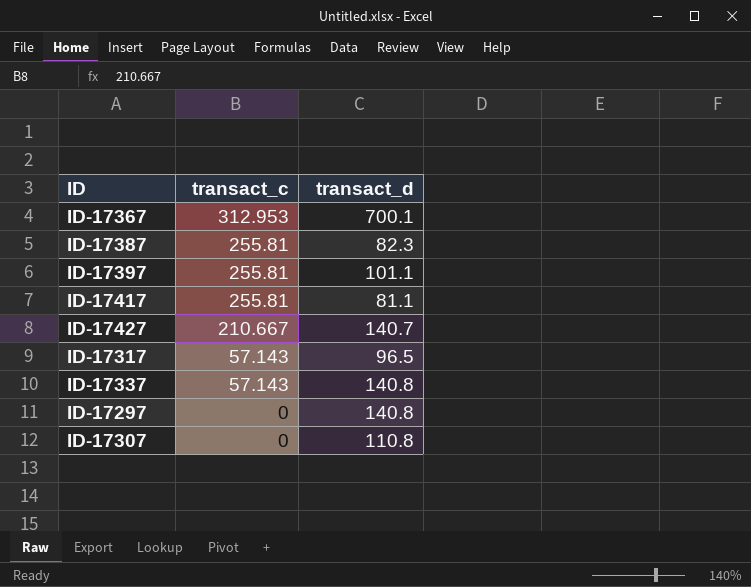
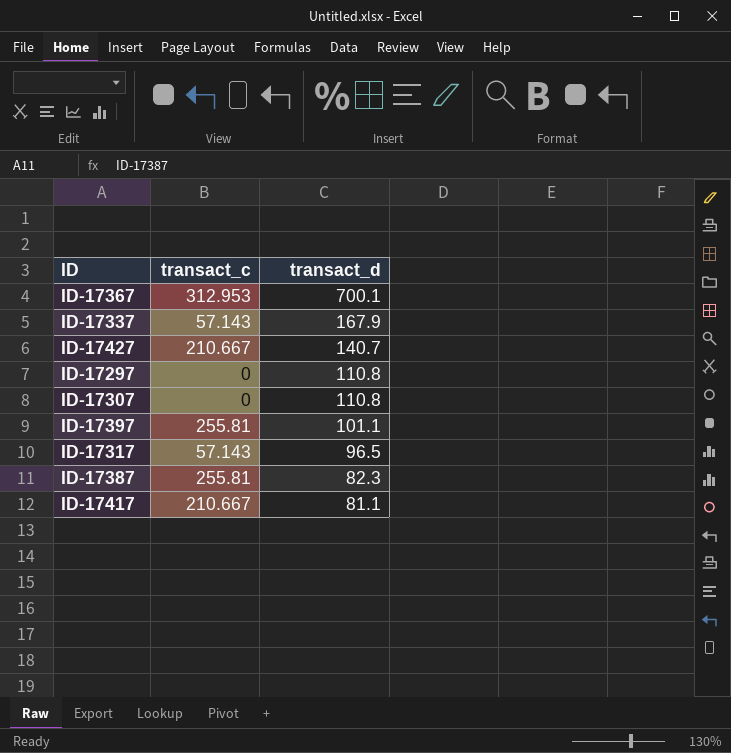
row order: transact_c descending -> transact_d descending
ID-17337 | transact_d: 140.8 -> 167.9
ID-17297 | transact_d: 140.8 -> 110.8
ID-17417 | transact_c: 255.81 -> 210.667

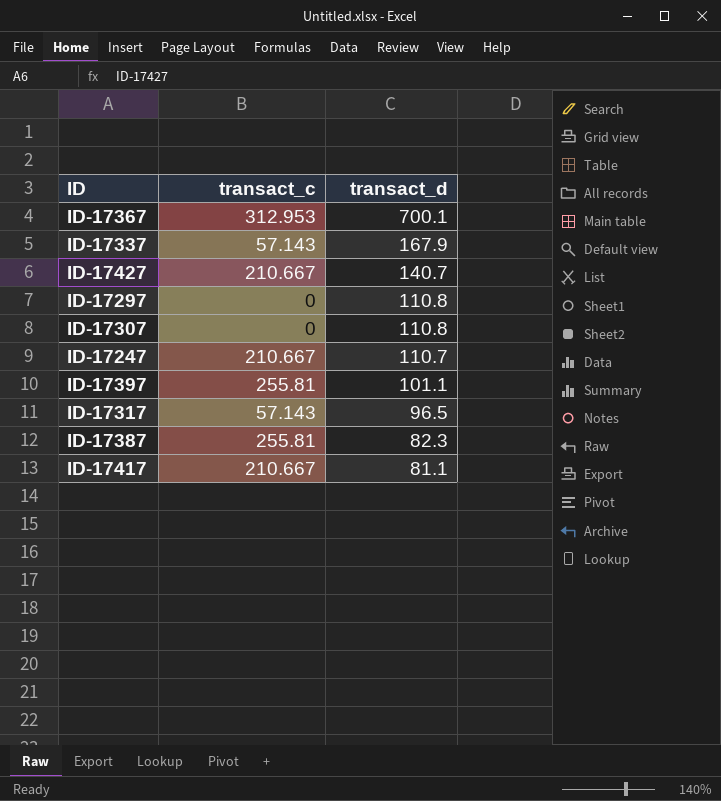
row ID-17247: none -> 210.667 | 110.7

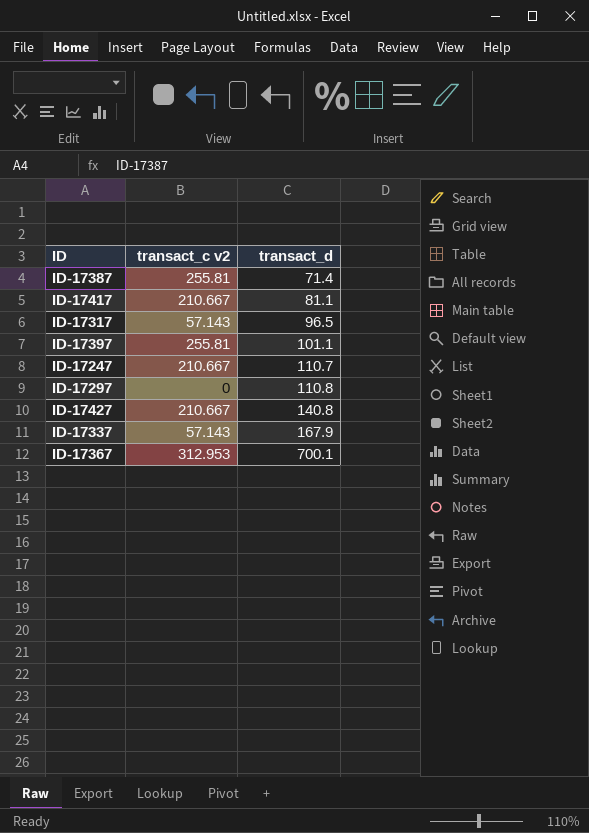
row order: transact_d descending -> transact_d ascending
column name: transact_c -> transact_c v2
row ID-17307: 0 | 110.8 -> none
ID-17387 | transact_d: 82.3 -> 71.4
ID-17427 | transact_d: 140.7 -> 140.8

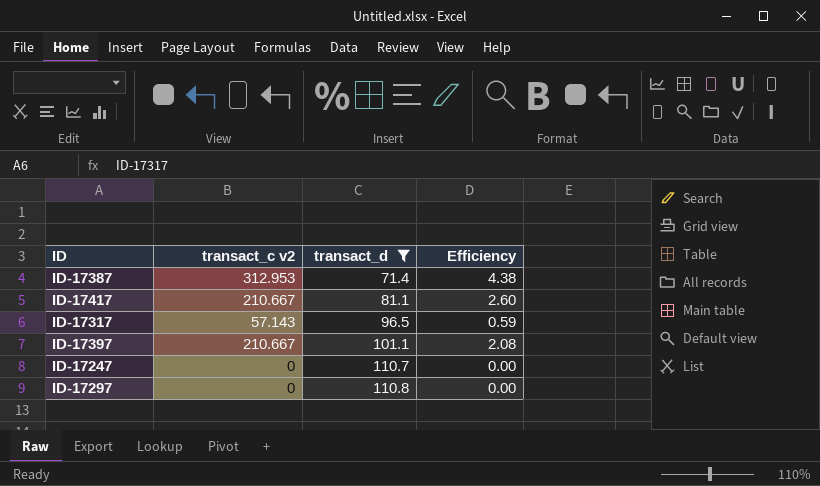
filter: none -> transact_d <= 110.8
column Efficiency | formula: none -> [transact_c v2] / [transact_d]
ID-17387 | transact_c v2: 255.81 -> 312.953
ID-17397 | transact_c v2: 255.81 -> 210.667
ID-17247 | transact_c v2: 210.667 -> 0

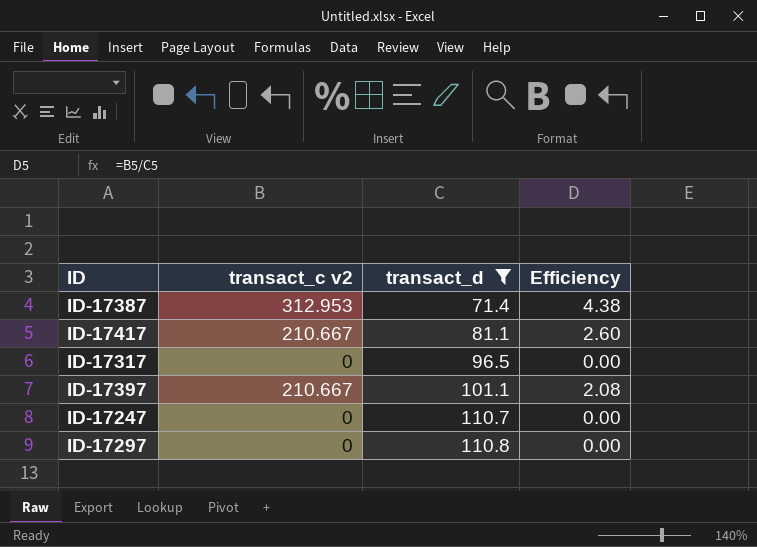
ID-17317 | transact_c v2: 57.143 -> 0
ID-17317 | Efficiency: 0.59 -> 0.00

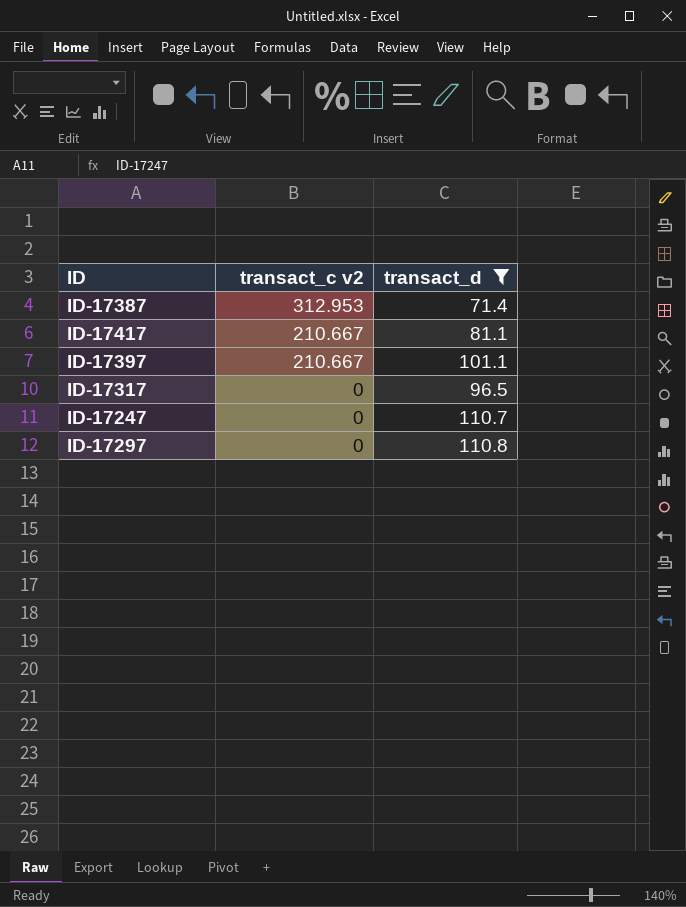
row order: transact_d ascending -> transact_c v2 descending
column Efficiency | formula: [transact_c v2] / [transact_d] -> none

